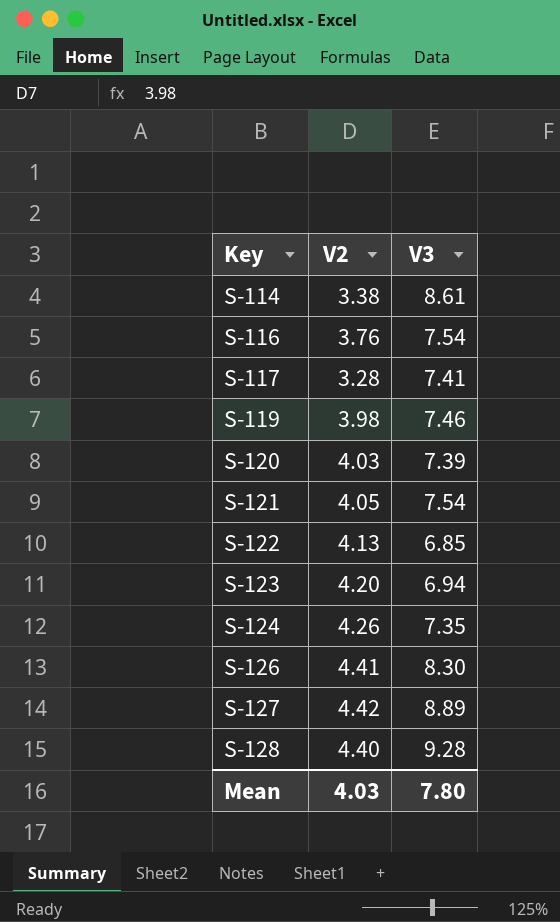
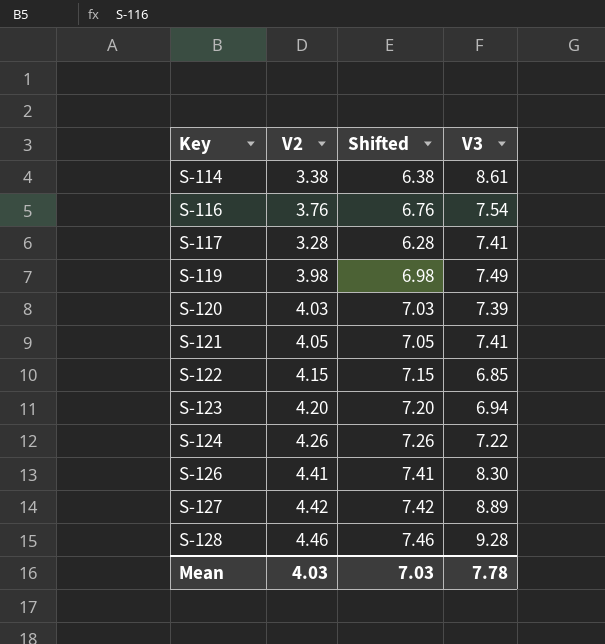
column Shifted | formula: none -> [V2] + 3
S-119 | V3: 7.46 -> 7.49
S-121 | V3: 7.54 -> 7.41
S-122 | V2: 4.13 -> 4.15
S-124 | V3: 7.35 -> 7.22
S-128 | V2: 4.40 -> 4.46
Mean | V3: 7.80 -> 7.78

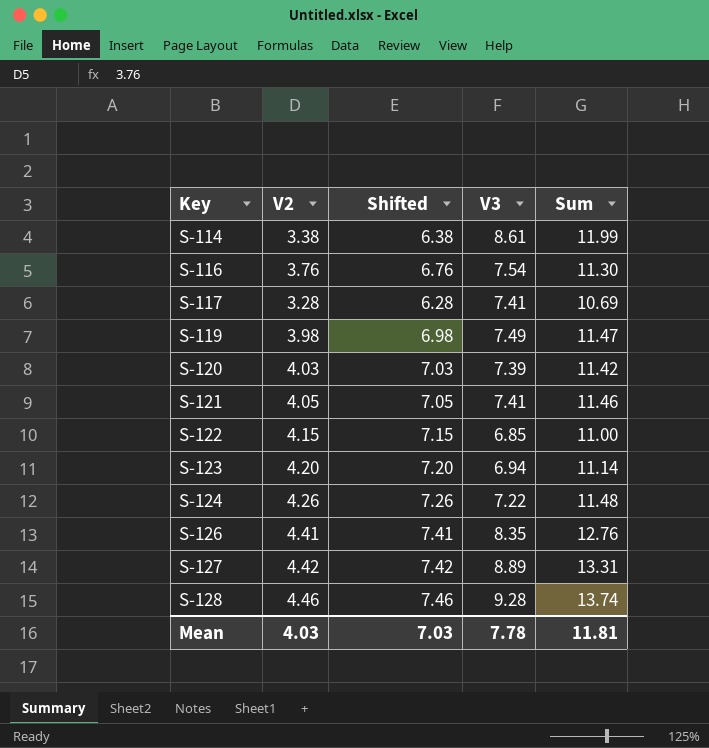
column Sum | formula: none -> [V2] + [V3]
S-126 | V3: 8.30 -> 8.35

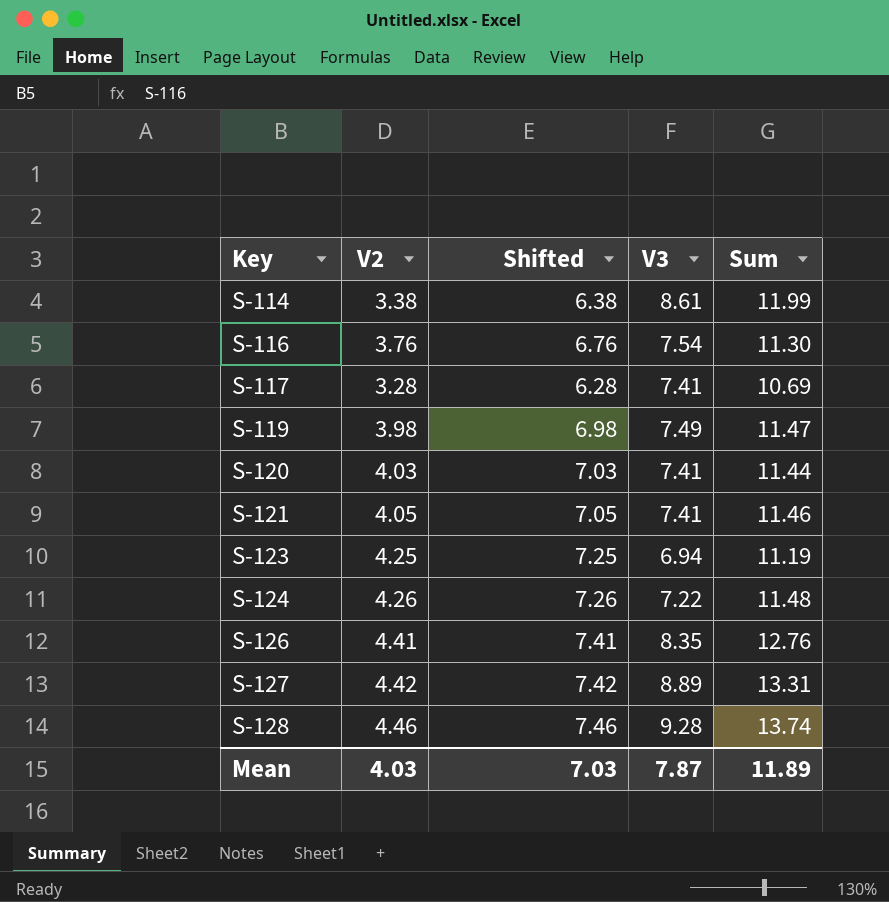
row S-122: 4.15 | 7.15 | 6.85 | 11.00 -> none
S-120 | V3: 7.39 -> 7.41
S-120 | Sum: 11.42 -> 11.44
S-123 | V2: 4.20 -> 4.25
S-123 | Shifted: 7.20 -> 7.25
S-123 | Sum: 11.14 -> 11.19
Mean | V3: 7.78 -> 7.87
Mean | Sum: 11.81 -> 11.89

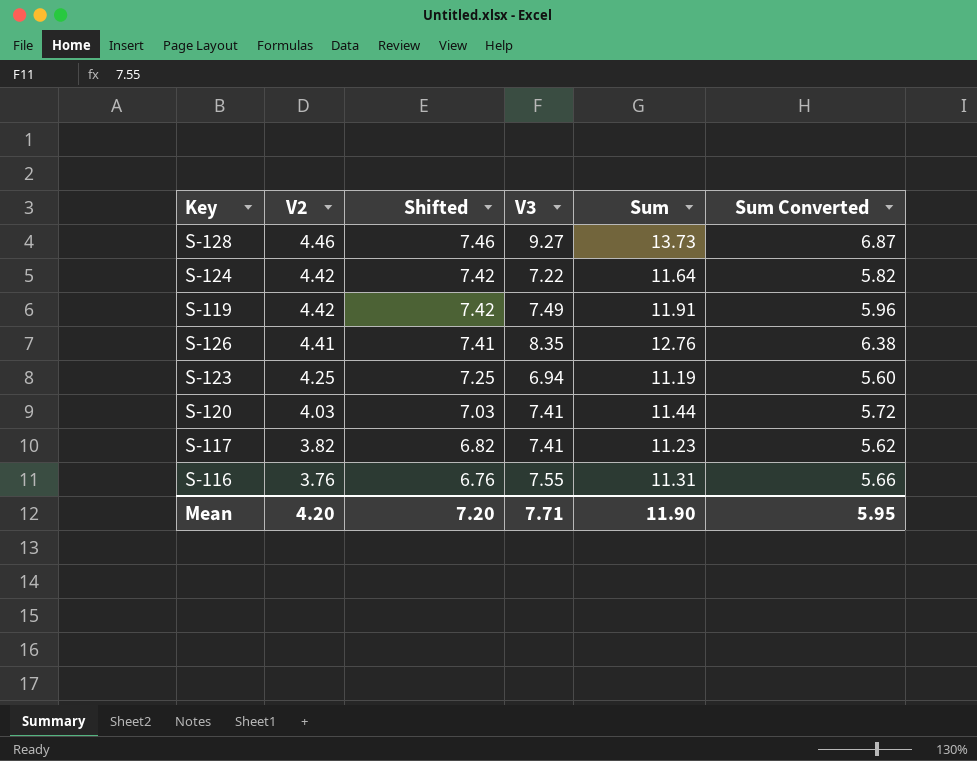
row order: Key ascending -> V2 descending
column Sum Converted | formula: none -> [Sum] * 0.5
row S-114: 3.38 | 6.38 | 8.61 | 11.99 -> none
row S-121: 4.05 | 7.05 | 7.41 | 11.46 -> none
row S-127: 4.42 | 7.42 | 8.89 | 13.31 -> none
S-128 | V3: 9.28 -> 9.27
S-128 | Sum: 13.74 -> 13.73
S-124 | V2: 4.26 -> 4.42
S-124 | Shifted: 7.26 -> 7.42
S-124 | Sum: 11.48 -> 11.64
S-119 | V2: 3.98 -> 4.42
S-119 | Shifted: 6.98 -> 7.42
S-119 | Sum: 11.47 -> 11.91
S-117 | V2: 3.28 -> 3.82
S-117 | Shifted: 6.28 -> 6.82
S-117 | Sum: 10.69 -> 11.23
S-116 | V3: 7.54 -> 7.55
S-116 | Sum: 11.30 -> 11.31
Mean | V2: 4.03 -> 4.20
Mean | Shifted: 7.03 -> 7.20
Mean | V3: 7.87 -> 7.71
Mean | Sum: 11.89 -> 11.90

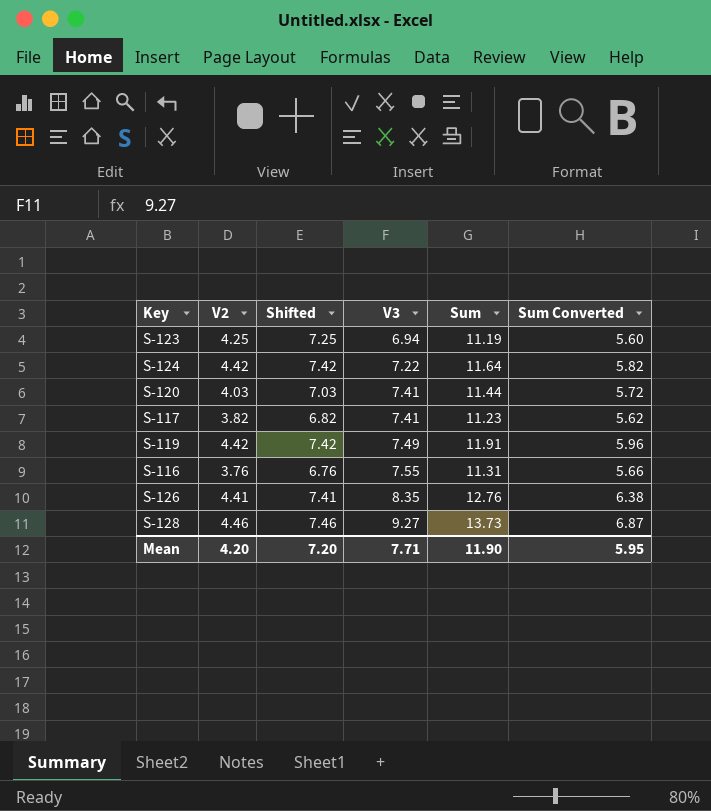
row order: V2 descending -> V3 ascending

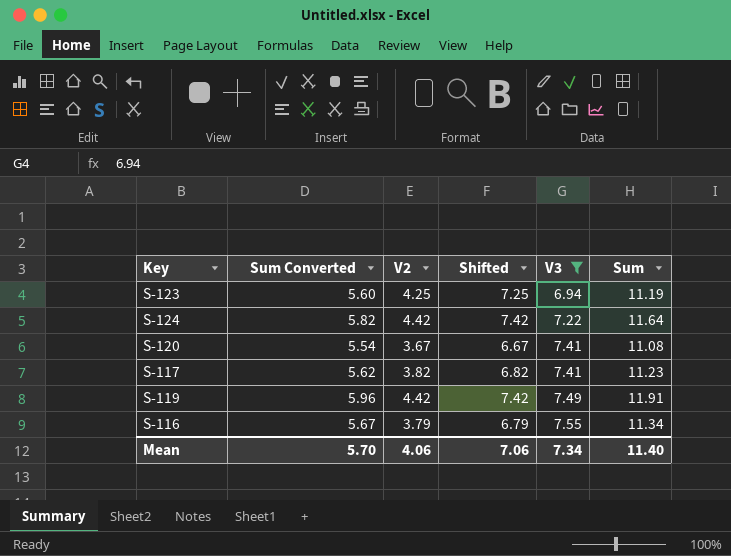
filter: none -> V3 <= 7.55
column Sum Converted | position: 6 -> 2
S-120 | Sum Converted: 5.72 -> 5.54
S-120 | V2: 4.03 -> 3.67
S-120 | Shifted: 7.03 -> 6.67
S-120 | Sum: 11.44 -> 11.08
S-116 | Sum Converted: 5.66 -> 5.67
S-116 | V2: 3.76 -> 3.79
S-116 | Shifted: 6.76 -> 6.79
S-116 | Sum: 11.31 -> 11.34
Mean | Sum Converted: 5.95 -> 5.70
Mean | V2: 4.20 -> 4.06
Mean | Shifted: 7.20 -> 7.06
Mean | V3: 7.71 -> 7.34
Mean | Sum: 11.90 -> 11.40

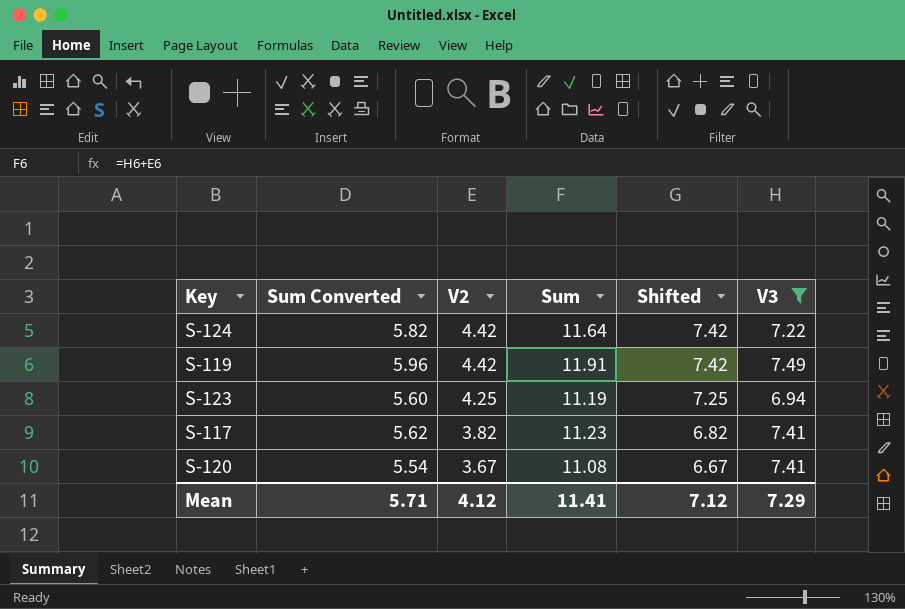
row order: V3 ascending -> V2 descending
column Sum | position: 6 -> 4
row S-116: 5.67 | 3.79 | 6.79 | 7.55 | 11.34 -> none
Mean | Sum Converted: 5.70 -> 5.71
Mean | V2: 4.06 -> 4.12
Mean | Sum: 11.40 -> 11.41
Mean | Shifted: 7.06 -> 7.12
Mean | V3: 7.34 -> 7.29

